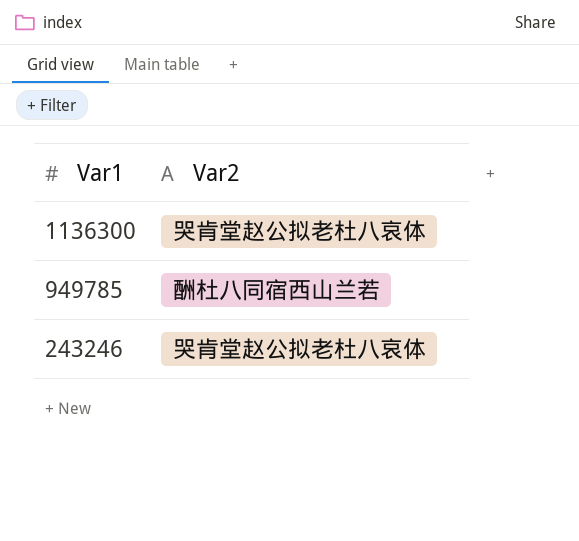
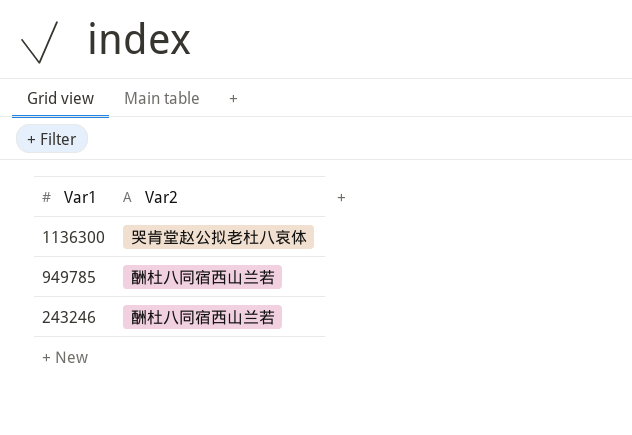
243246 | Var2: 哭肯堂赵公拟老杜八哀体 -> 酬杜八同宿西山兰若

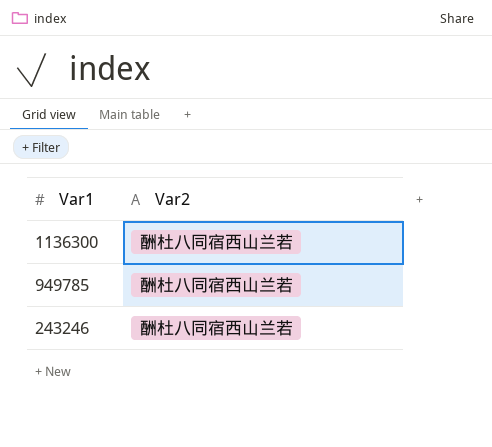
1136300 | Var2: 哭肯堂赵公拟老杜八哀体 -> 酬杜八同宿西山兰若

